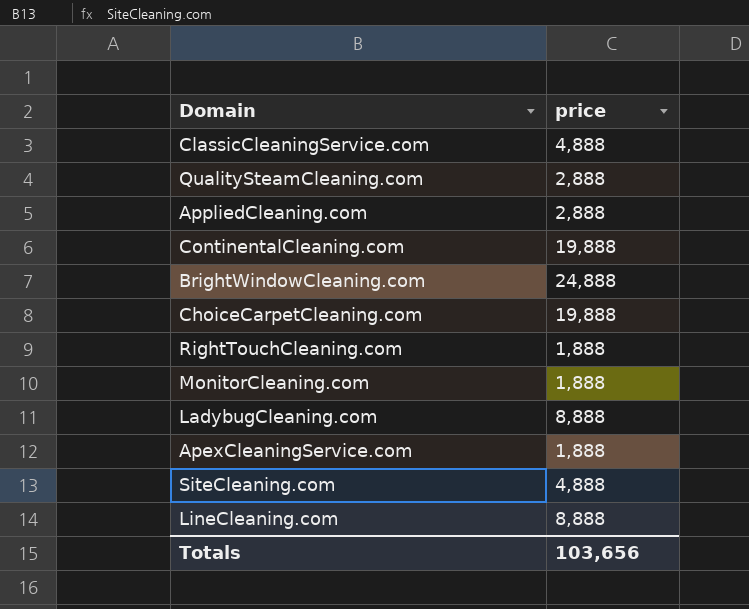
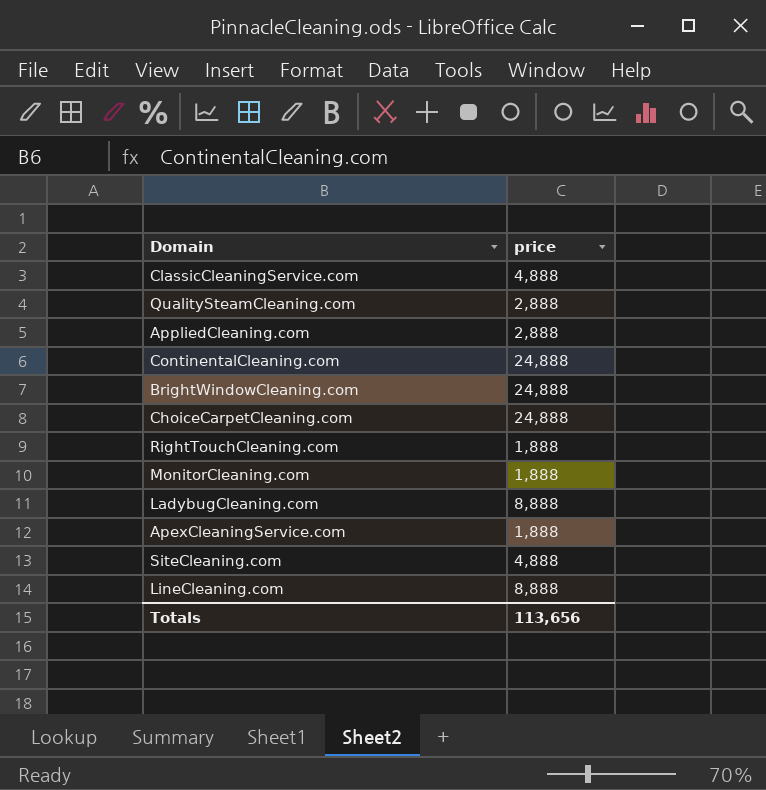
ContinentalCleaning.com | price: 19,888 -> 24,888
ChoiceCarpetCleaning.com | price: 19,888 -> 24,888
Totals | price: 103,656 -> 113,656

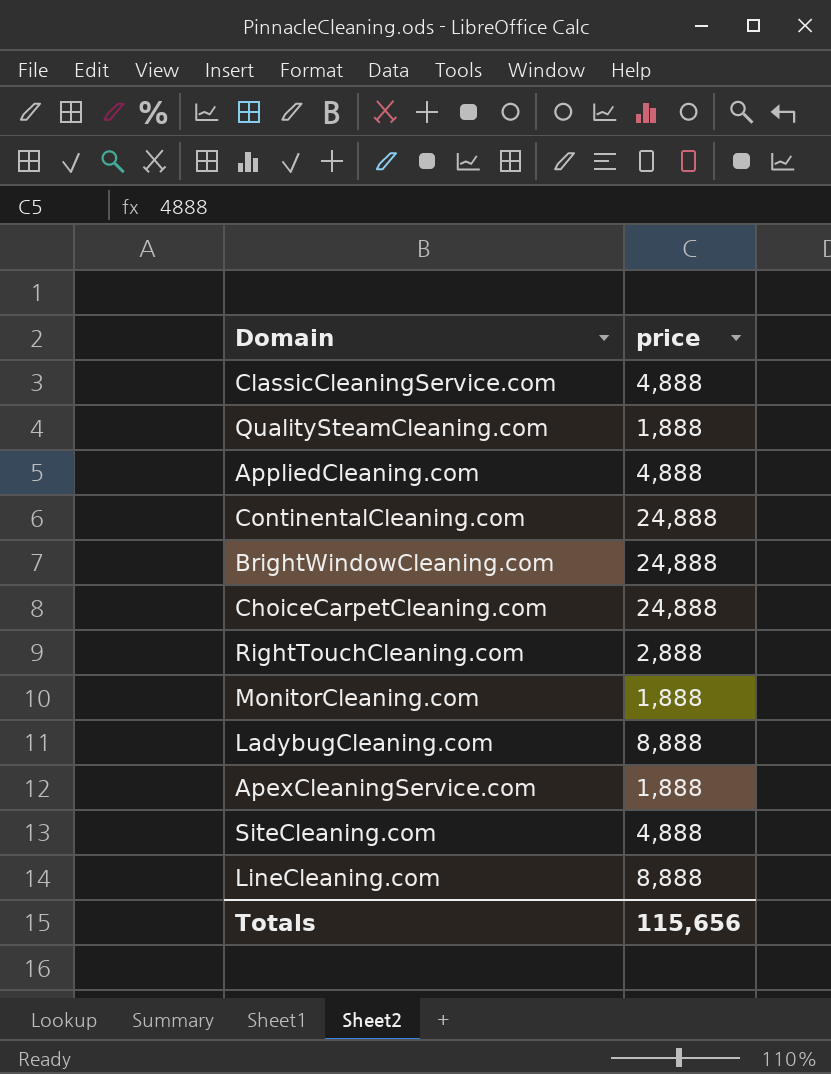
QualitySteamCleaning.com | price: 2,888 -> 1,888
AppliedCleaning.com | price: 2,888 -> 4,888
RightTouchCleaning.com | price: 1,888 -> 2,888
Totals | price: 113,656 -> 115,656

